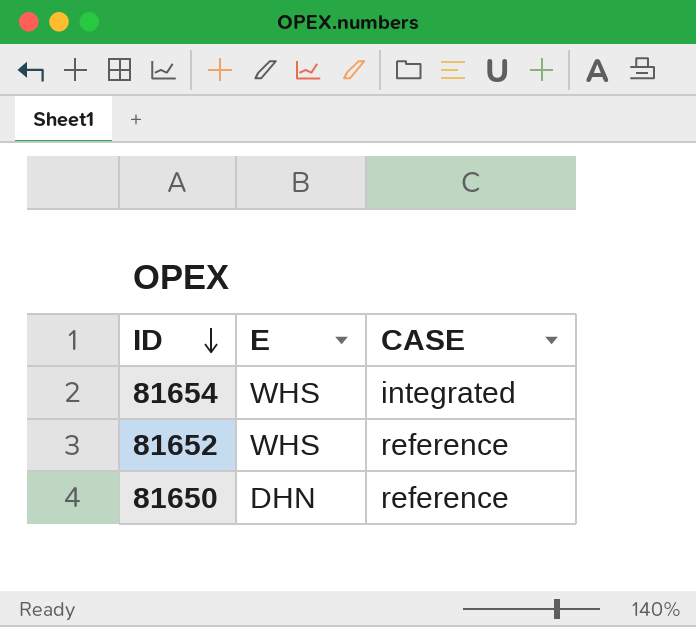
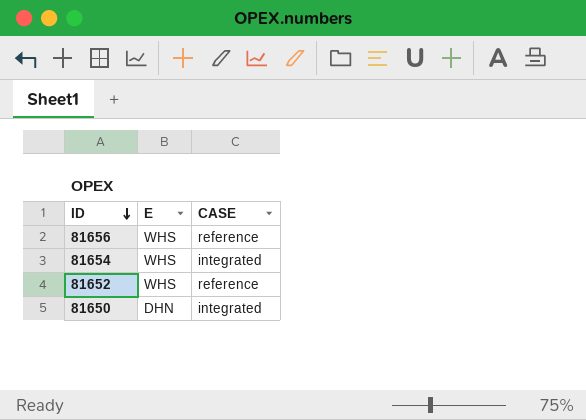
row 81656: none -> WHS | reference
81650 | CASE: reference -> integrated

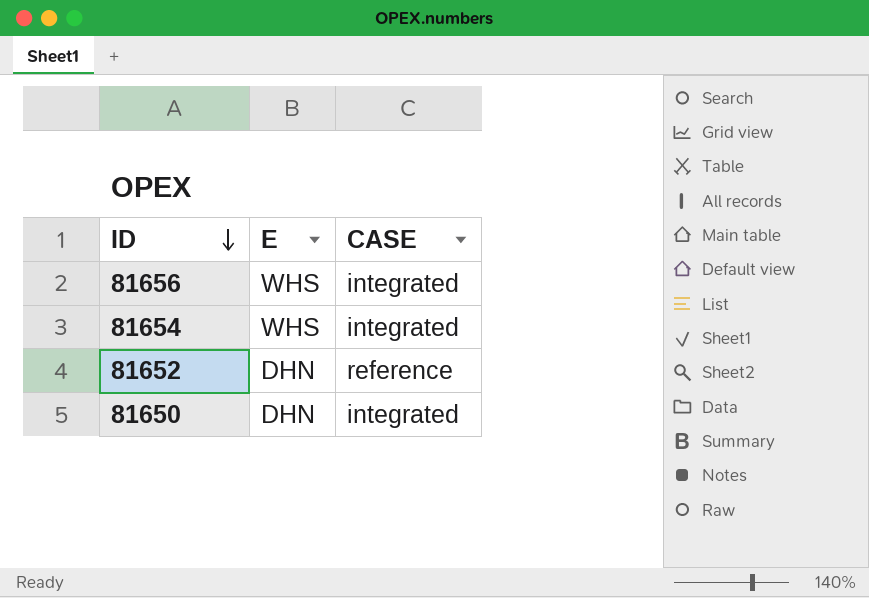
81656 | CASE: reference -> integrated
81652 | E: WHS -> DHN

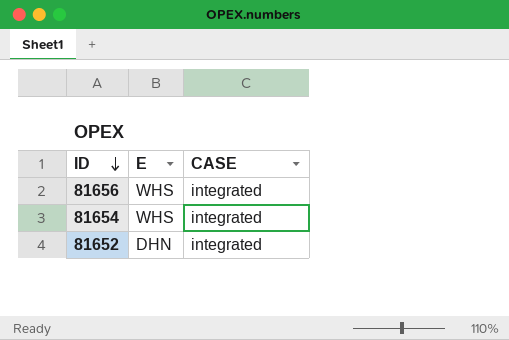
row 81650: DHN | integrated -> none
81652 | CASE: reference -> integrated

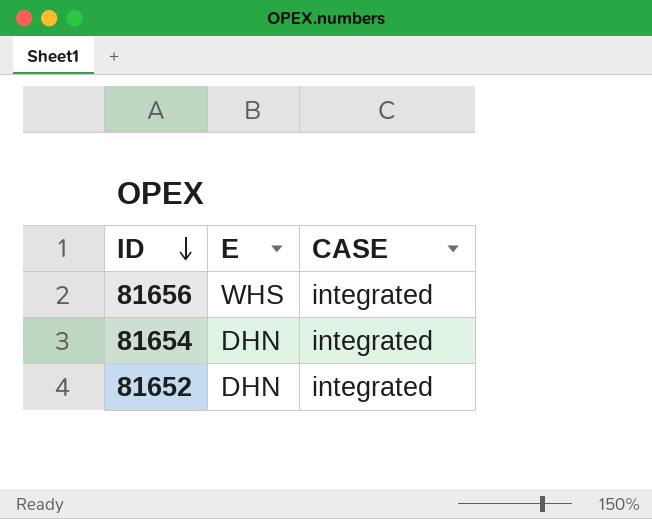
81654 | E: WHS -> DHN

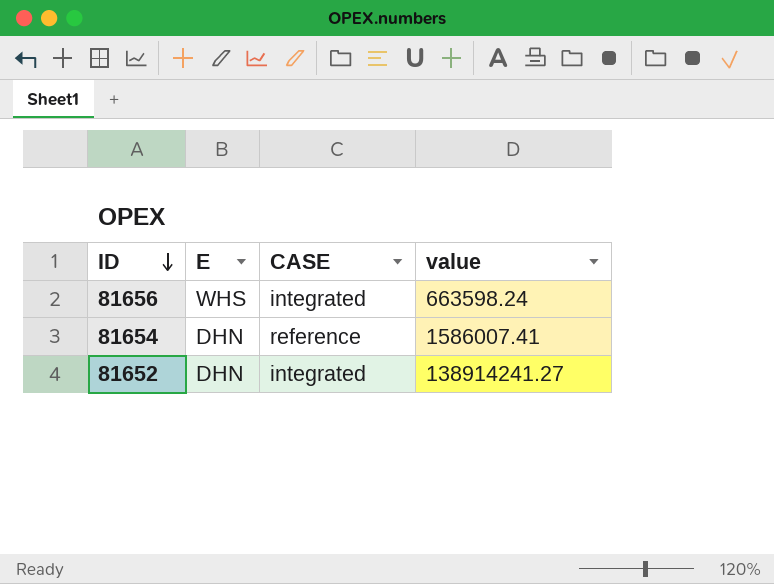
column value | position: none -> 4
81654 | CASE: integrated -> reference

